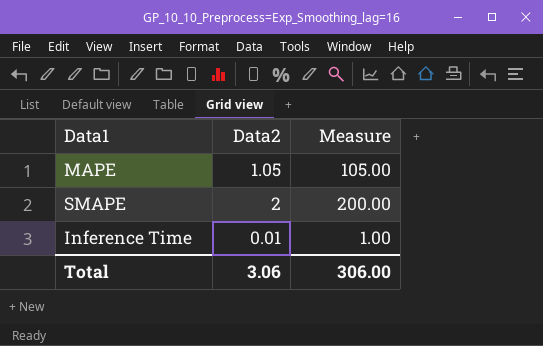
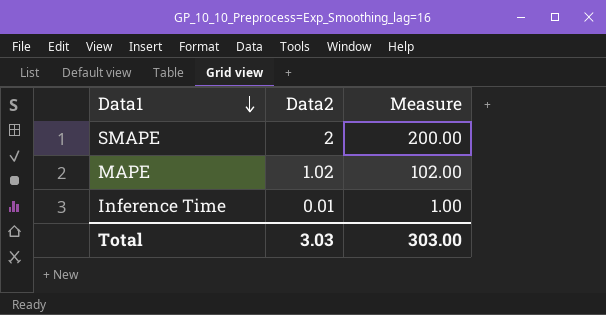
row order: none -> Data1 descending
MAPE | Data2: 1.05 -> 1.02
MAPE | Measure: 105.00 -> 102.00
Total | Data2: 3.06 -> 3.03
Total | Measure: 306.00 -> 303.00

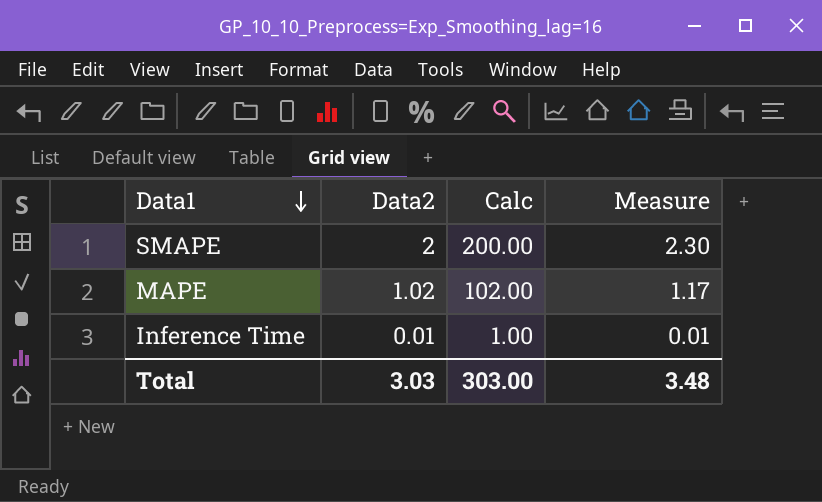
column Calc | formula: none -> [Data2] * 100
column Measure | formula: [Data2] * 100 -> [Data2] * 1.15
Total | Measure: 303.00 -> 3.48

